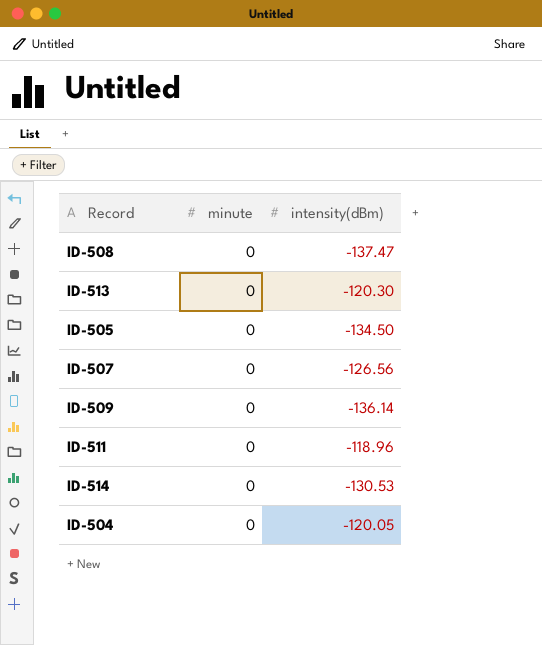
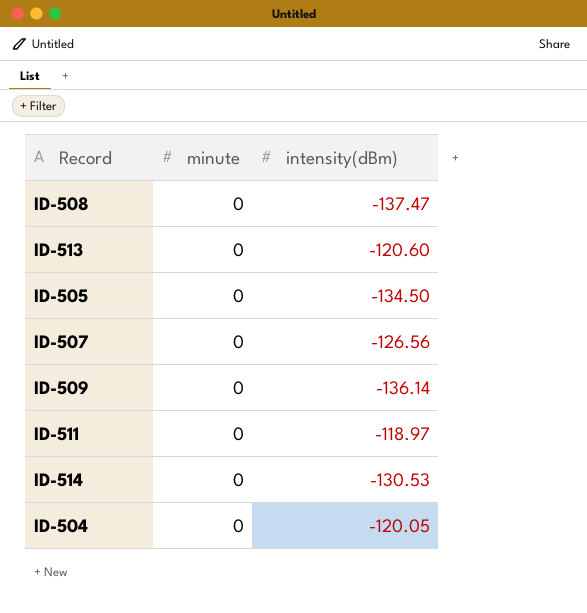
ID-513 | intensity(dBm): -120.30 -> -120.60
ID-511 | intensity(dBm): -118.96 -> -118.97

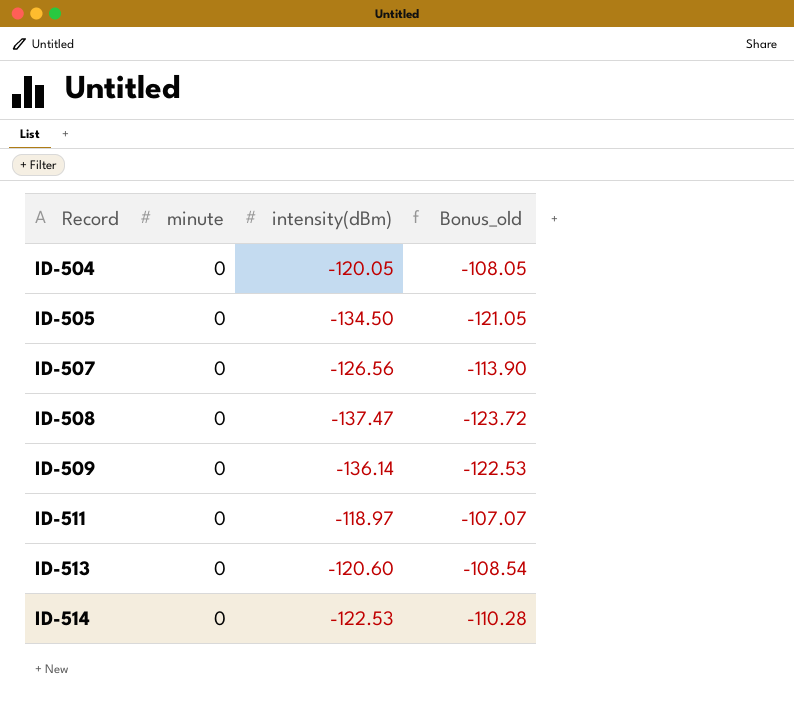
row order: none -> Record ascending
column Bonus_old | formula: none -> [intensity(dBm)] * 0.9
ID-514 | intensity(dBm): -130.53 -> -122.53

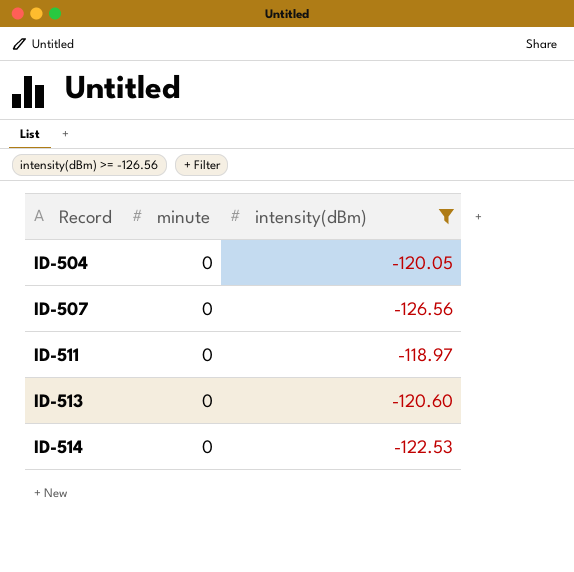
filter: none -> intensity(dBm) >= -126.56
column Bonus_old | formula: [intensity(dBm)] * 0.9 -> none

